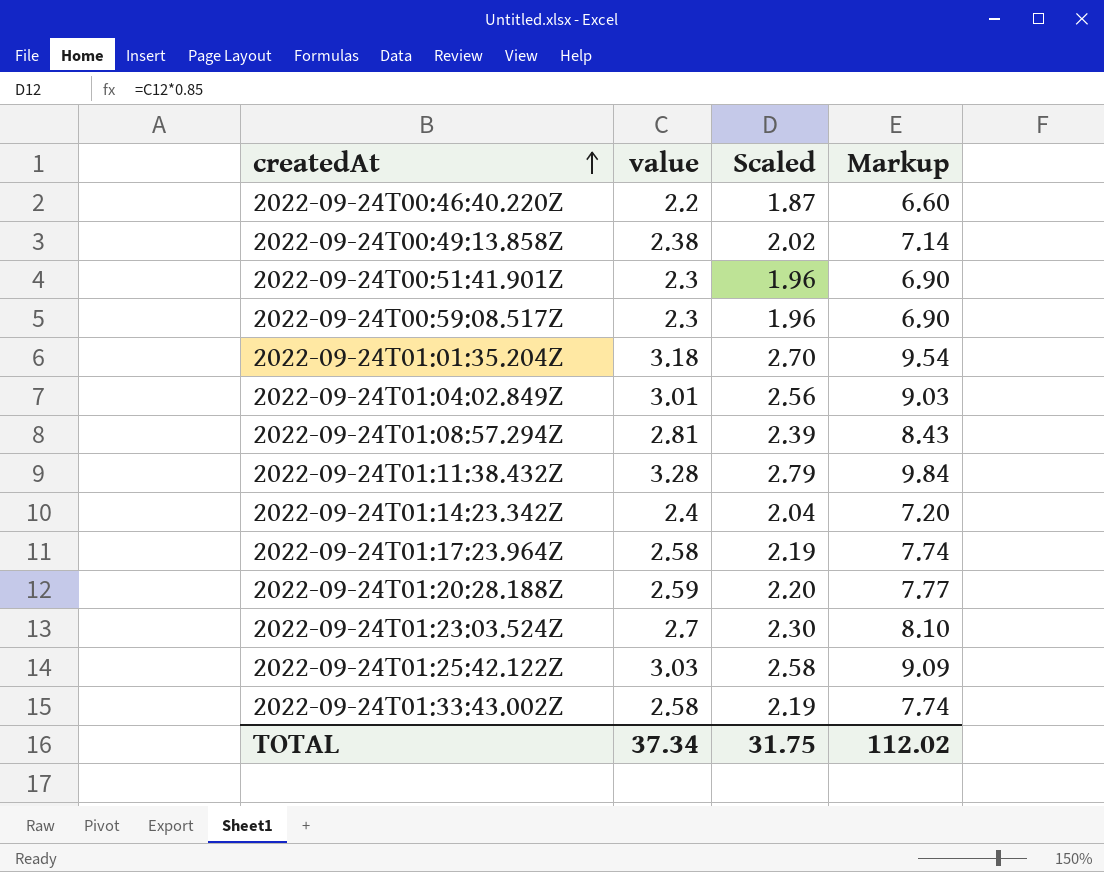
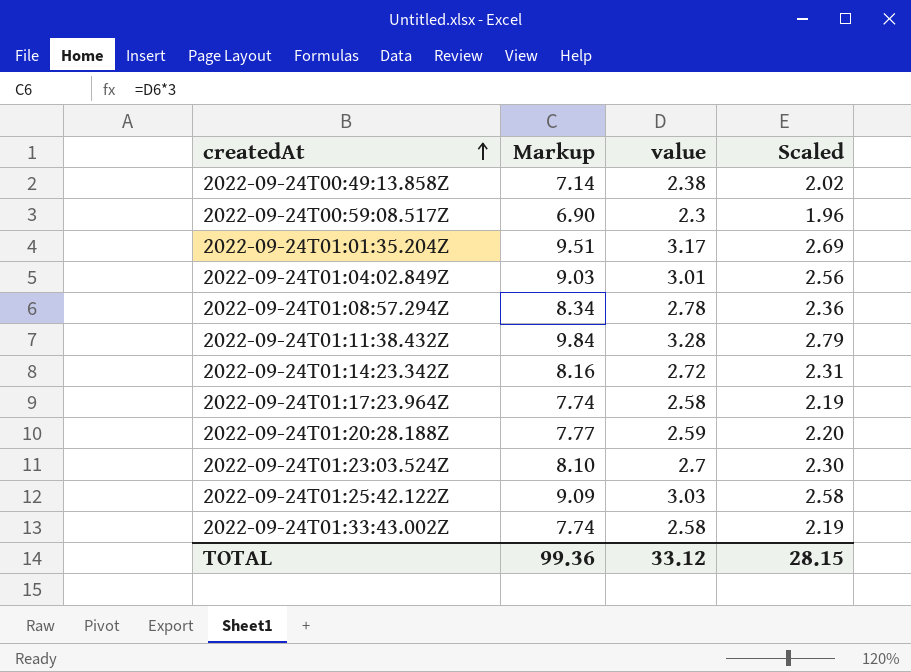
column Markup | position: 4 -> 2
row 2022-09-24T00:46:40.220Z: 2.2 | 1.87 | 6.60 -> none
row 2022-09-24T00:51:41.901Z: 2.3 | 1.96 | 6.90 -> none
2022-09-24T01:01:35.204Z | Markup: 9.54 -> 9.51
2022-09-24T01:01:35.204Z | value: 3.18 -> 3.17
2022-09-24T01:01:35.204Z | Scaled: 2.70 -> 2.69
2022-09-24T01:08:57.294Z | Markup: 8.43 -> 8.34
2022-09-24T01:08:57.294Z | value: 2.81 -> 2.78
2022-09-24T01:08:57.294Z | Scaled: 2.39 -> 2.36
2022-09-24T01:14:23.342Z | Markup: 7.20 -> 8.16
2022-09-24T01:14:23.342Z | value: 2.4 -> 2.72
2022-09-24T01:14:23.342Z | Scaled: 2.04 -> 2.31
TOTAL | Markup: 112.02 -> 99.36
TOTAL | value: 37.34 -> 33.12
TOTAL | Scaled: 31.75 -> 28.15

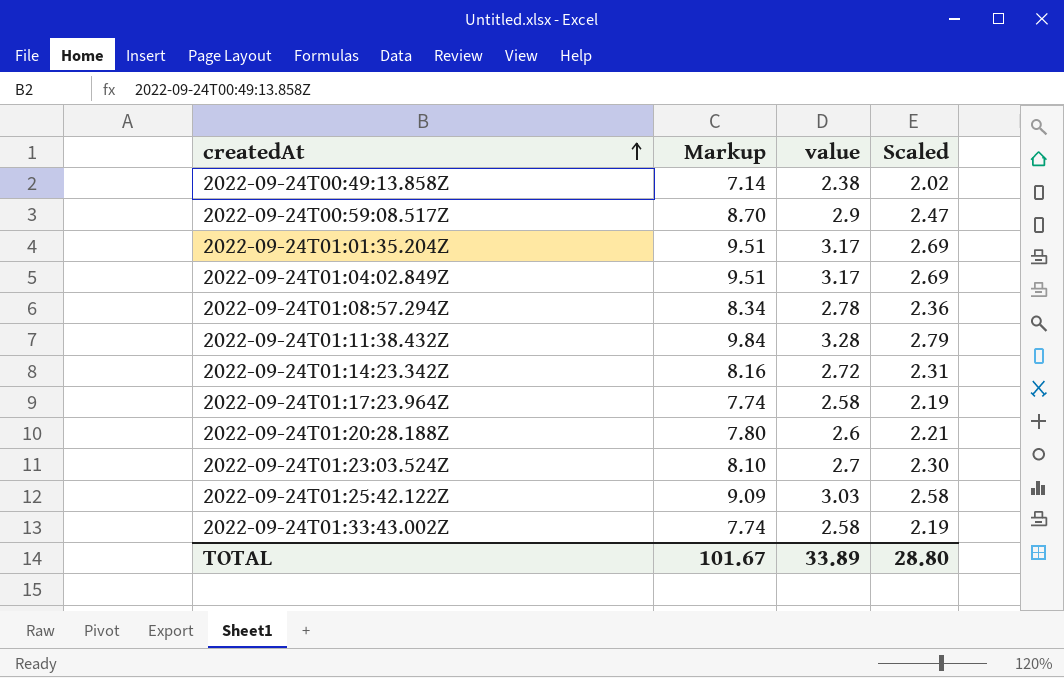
2022-09-24T00:59:08.517Z | Markup: 6.90 -> 8.70
2022-09-24T00:59:08.517Z | value: 2.3 -> 2.9
2022-09-24T00:59:08.517Z | Scaled: 1.96 -> 2.47
2022-09-24T01:04:02.849Z | Markup: 9.03 -> 9.51
2022-09-24T01:04:02.849Z | value: 3.01 -> 3.17
2022-09-24T01:04:02.849Z | Scaled: 2.56 -> 2.69
2022-09-24T01:20:28.188Z | Markup: 7.77 -> 7.80
2022-09-24T01:20:28.188Z | value: 2.59 -> 2.6
2022-09-24T01:20:28.188Z | Scaled: 2.20 -> 2.21
TOTAL | Markup: 99.36 -> 101.67
TOTAL | value: 33.12 -> 33.89
TOTAL | Scaled: 28.15 -> 28.80

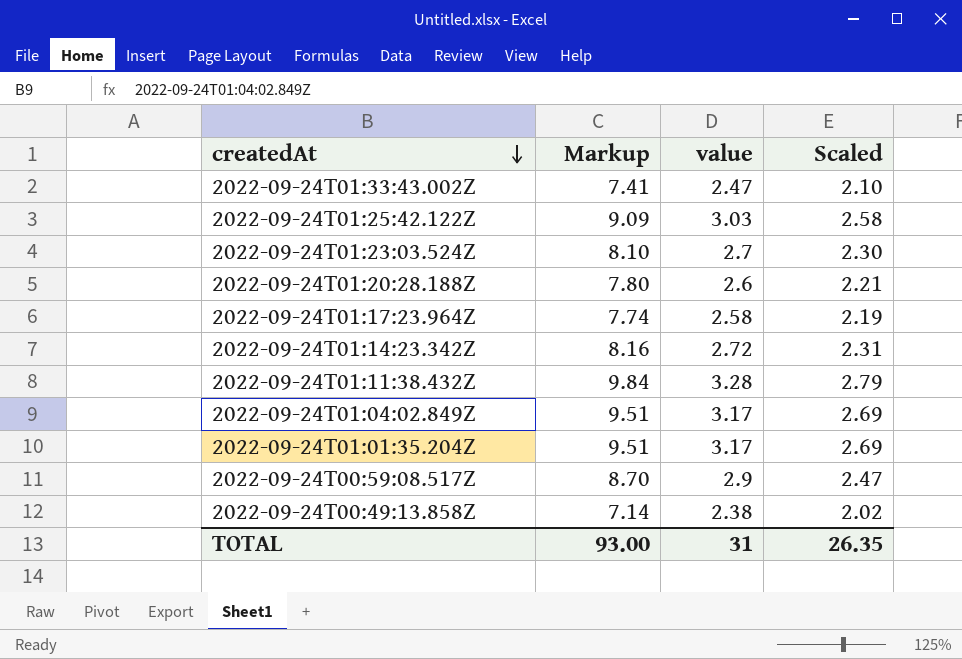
row order: createdAt ascending -> createdAt descending
row 2022-09-24T01:08:57.294Z: 8.34 | 2.78 | 2.36 -> none
2022-09-24T01:33:43.002Z | Markup: 7.74 -> 7.41
2022-09-24T01:33:43.002Z | value: 2.58 -> 2.47
2022-09-24T01:33:43.002Z | Scaled: 2.19 -> 2.10
TOTAL | Markup: 101.67 -> 93.00
TOTAL | value: 33.89 -> 31
TOTAL | Scaled: 28.80 -> 26.35

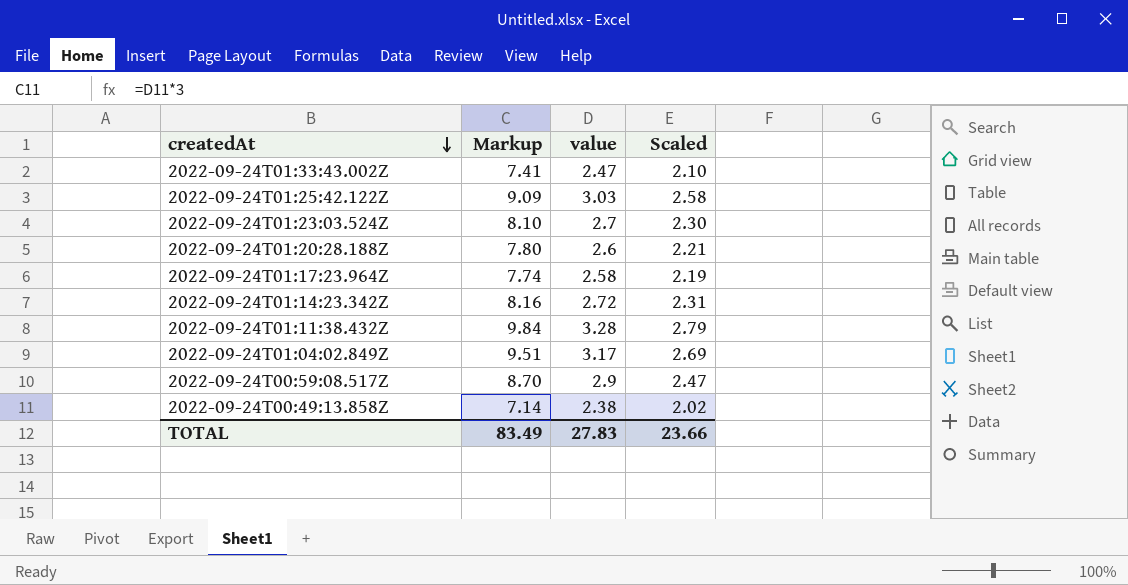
row 2022-09-24T01:01:35.204Z: 9.51 | 3.17 | 2.69 -> none
TOTAL | Markup: 93.00 -> 83.49
TOTAL | value: 31 -> 27.83
TOTAL | Scaled: 26.35 -> 23.66

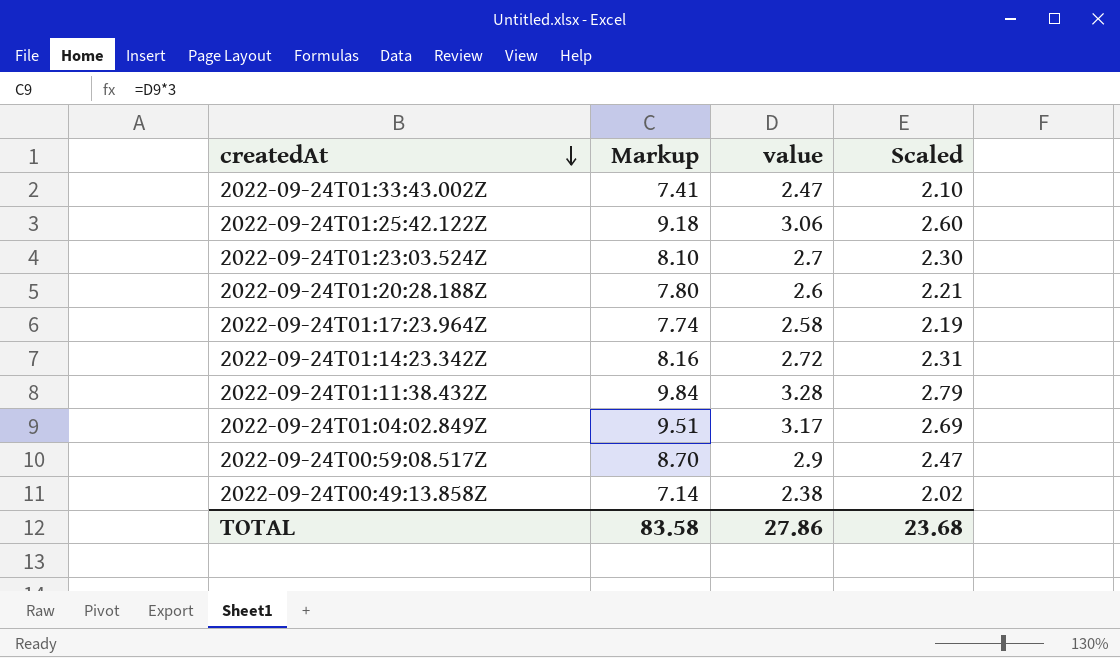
2022-09-24T01:25:42.122Z | Markup: 9.09 -> 9.18
2022-09-24T01:25:42.122Z | value: 3.03 -> 3.06
2022-09-24T01:25:42.122Z | Scaled: 2.58 -> 2.60
TOTAL | Markup: 83.49 -> 83.58
TOTAL | value: 27.83 -> 27.86
TOTAL | Scaled: 23.66 -> 23.68

